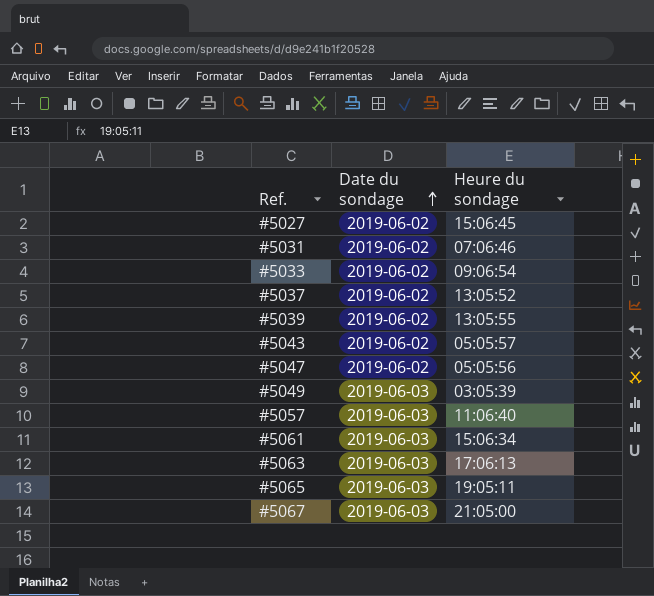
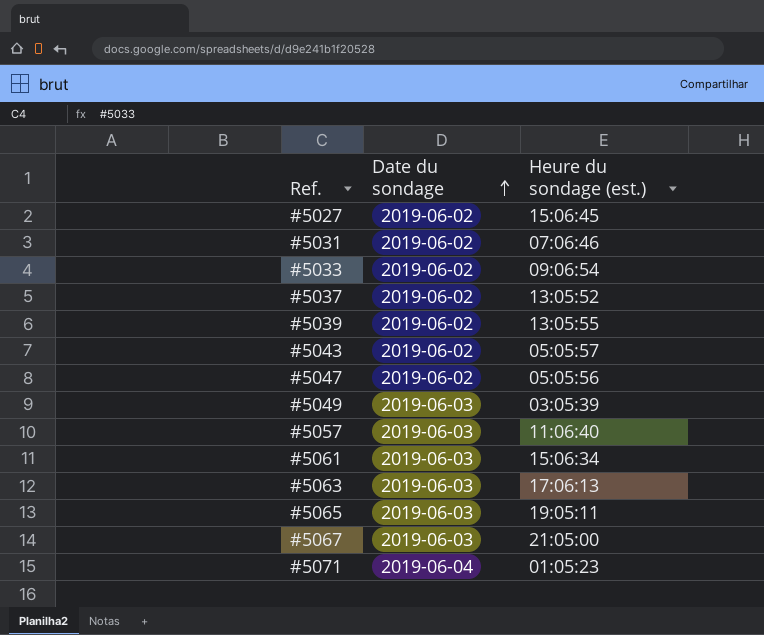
column name: Heure du sondage -> Heure du sondage (est.)
row #5071: none -> 2019-06-04 | 01:05:23

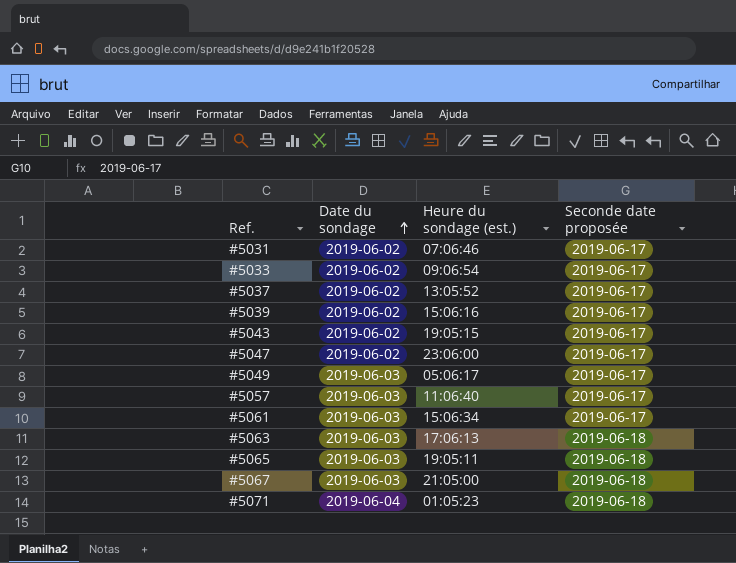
column Seconde date proposée | position: none -> 4
row #5027: 2019-06-02 | 15:06:45 -> none
#5039 | Heure du sondage (est.): 13:05:55 -> 15:06:16
#5043 | Heure du sondage (est.): 05:05:57 -> 19:05:15
#5047 | Heure du sondage (est.): 05:05:56 -> 23:06:00
#5049 | Heure du sondage (est.): 03:05:39 -> 05:06:17

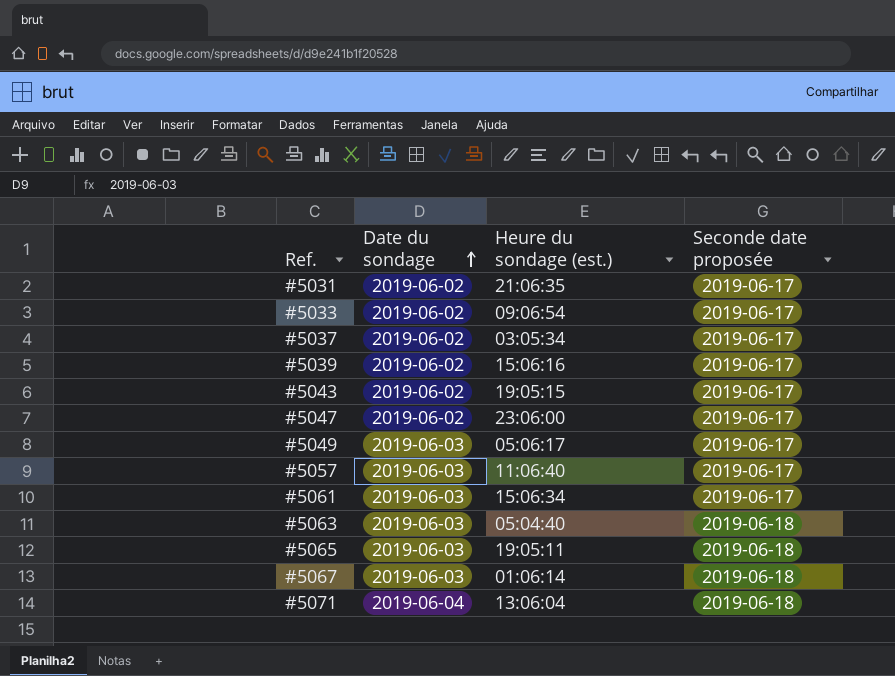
#5031 | Heure du sondage (est.): 07:06:46 -> 21:06:35
#5037 | Heure du sondage (est.): 13:05:52 -> 03:05:34
#5063 | Heure du sondage (est.): 17:06:13 -> 05:04:40
#5067 | Heure du sondage (est.): 21:05:00 -> 01:06:14
#5071 | Heure du sondage (est.): 01:05:23 -> 13:06:04

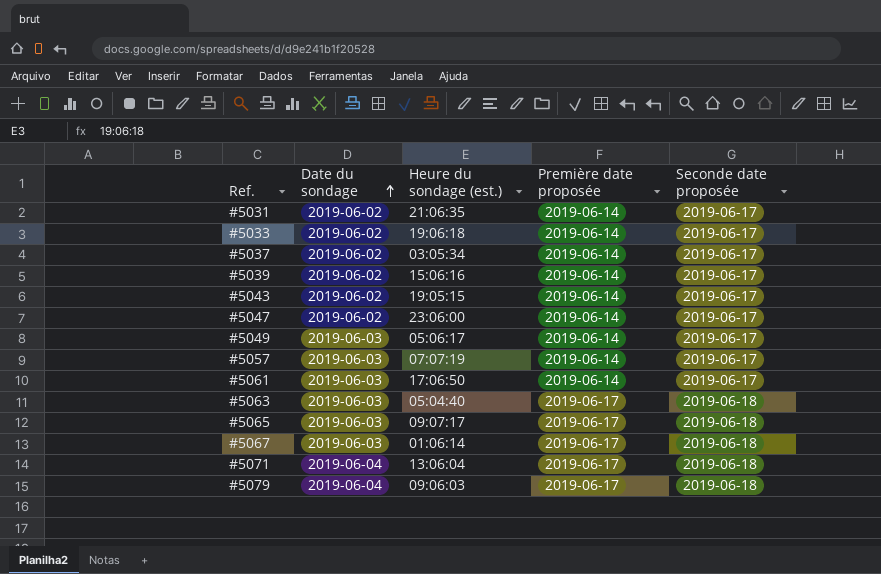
column Première date proposée | position: none -> 4
#5033 | Heure du sondage (est.): 09:06:54 -> 19:06:18
#5057 | Heure du sondage (est.): 11:06:40 -> 07:07:19
#5061 | Heure du sondage (est.): 15:06:34 -> 17:06:50
#5065 | Heure du sondage (est.): 19:05:11 -> 09:07:17
row #5079: none -> 2019-06-04 | 09:06:03 | 2019-06-17 | 2019-06-18

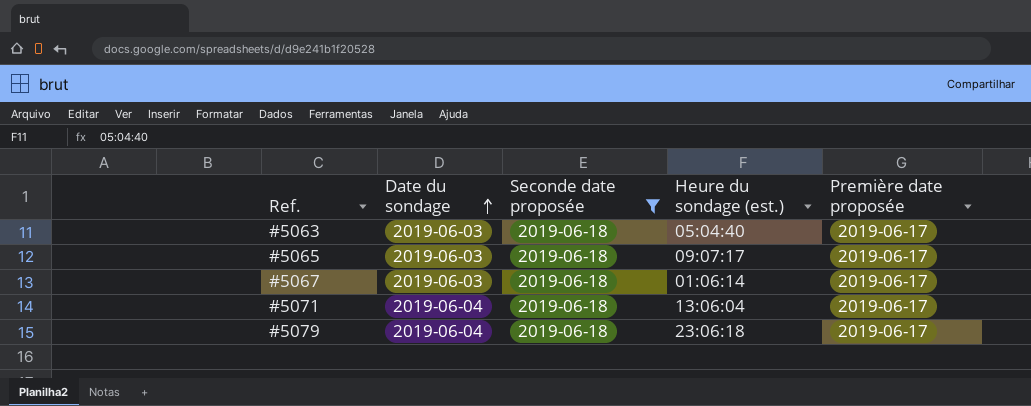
filter: none -> Seconde date proposée = 2019-06-18
column Seconde date proposée | position: 5 -> 3
#5079 | Heure du sondage (est.): 09:06:03 -> 23:06:18

